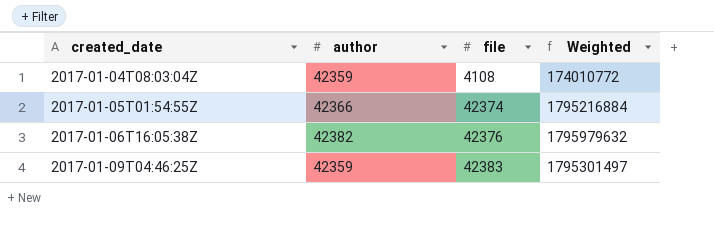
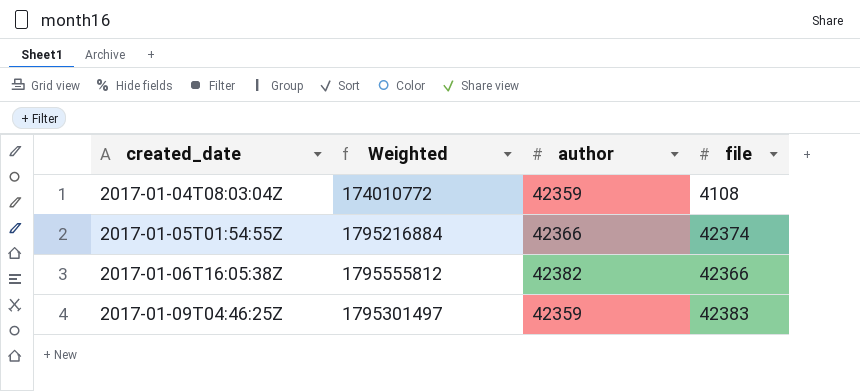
column Weighted | position: 4 -> 2
2017-01-06T16:05:38Z | Weighted: 1795979632 -> 1795555812
2017-01-06T16:05:38Z | file: 42376 -> 42366

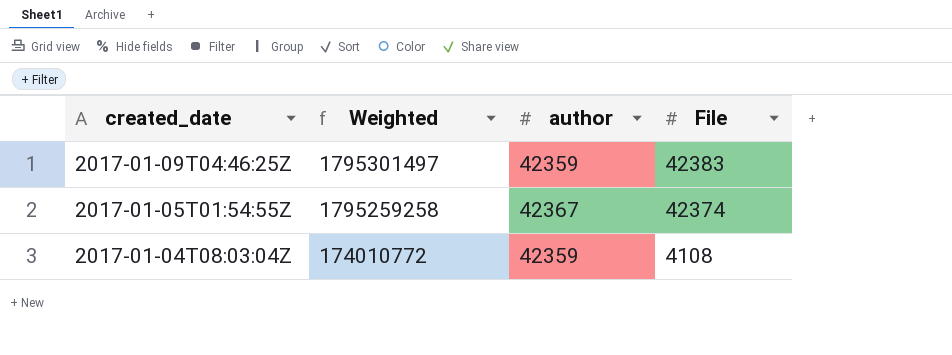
row order: created_date ascending -> created_date descending
column name: file -> File
row 2017-01-06T16:05:38Z: 1795555812 | 42382 | 42366 -> none
2017-01-05T01:54:55Z | Weighted: 1795216884 -> 1795259258
2017-01-05T01:54:55Z | author: 42366 -> 42367

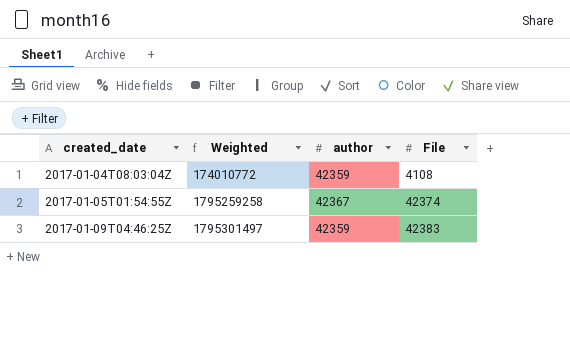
row order: created_date descending -> created_date ascending

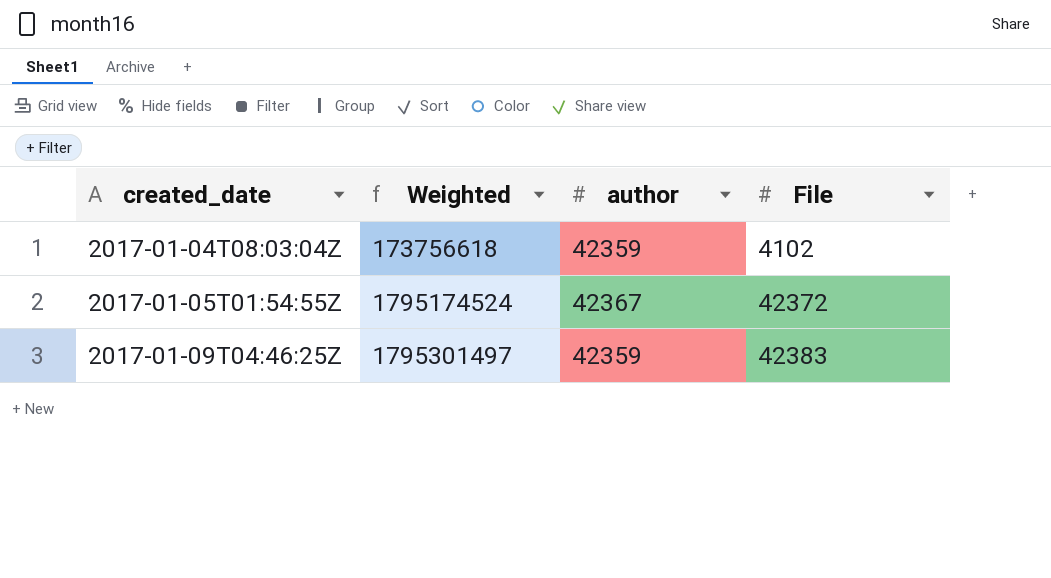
2017-01-04T08:03:04Z | Weighted: 174010772 -> 173756618
2017-01-04T08:03:04Z | File: 4108 -> 4102
2017-01-05T01:54:55Z | Weighted: 1795259258 -> 1795174524
2017-01-05T01:54:55Z | File: 42374 -> 42372

